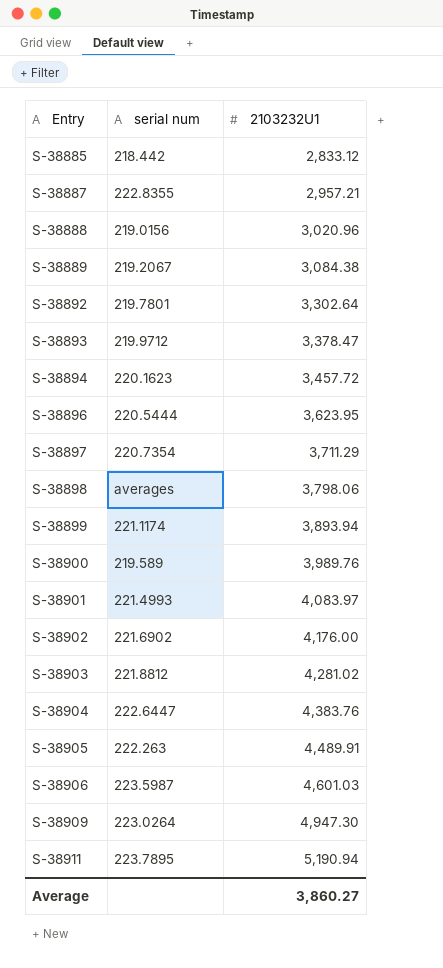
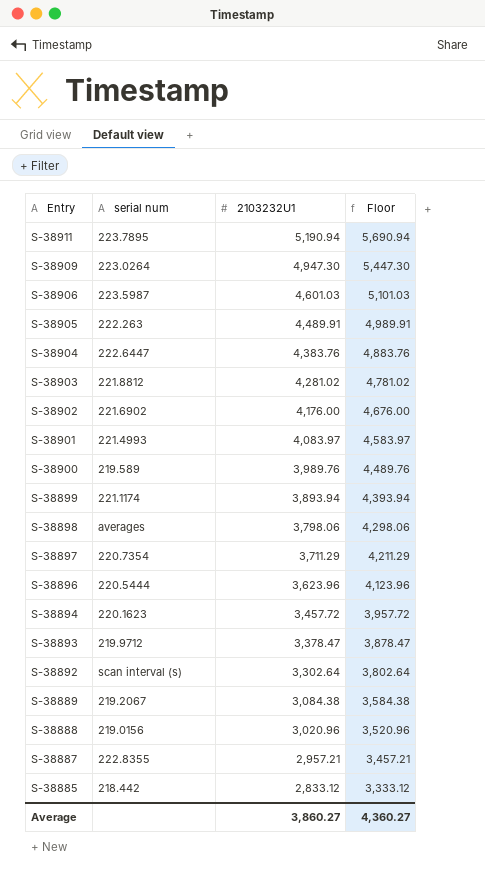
row order: Entry ascending -> Entry descending
column Floor | formula: none -> [2103232U1] + 500
S-38896 | 2103232U1: 3,623.95 -> 3,623.96
S-38892 | serial num: 219.7801 -> scan interval (s)

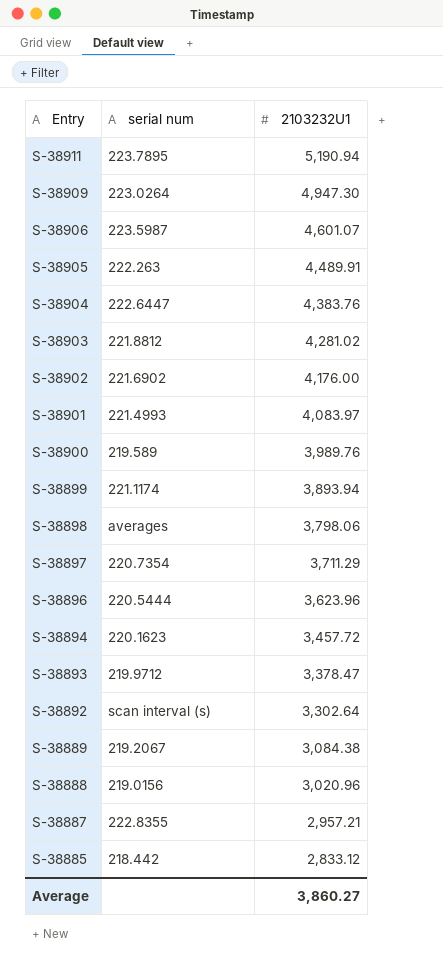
column Floor | formula: [2103232U1] + 500 -> none
S-38906 | 2103232U1: 4,601.03 -> 4,601.07

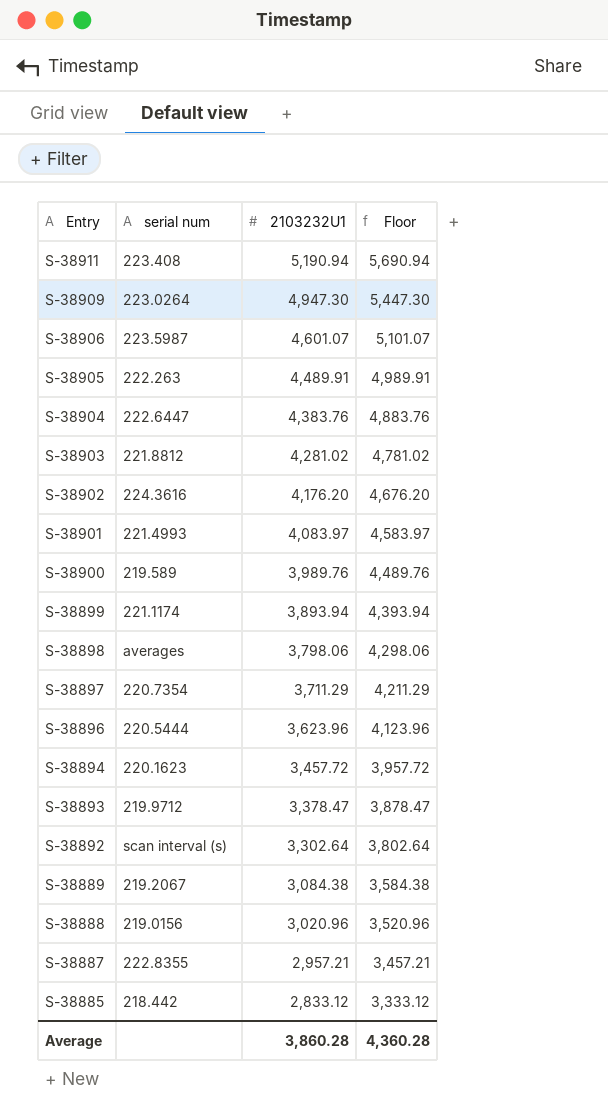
column Floor | formula: none -> [2103232U1] + 500
S-38911 | serial num: 223.7895 -> 223.408
S-38902 | serial num: 221.6902 -> 224.3616
S-38902 | 2103232U1: 4,176.00 -> 4,176.20
Average | 2103232U1: 3,860.27 -> 3,860.28

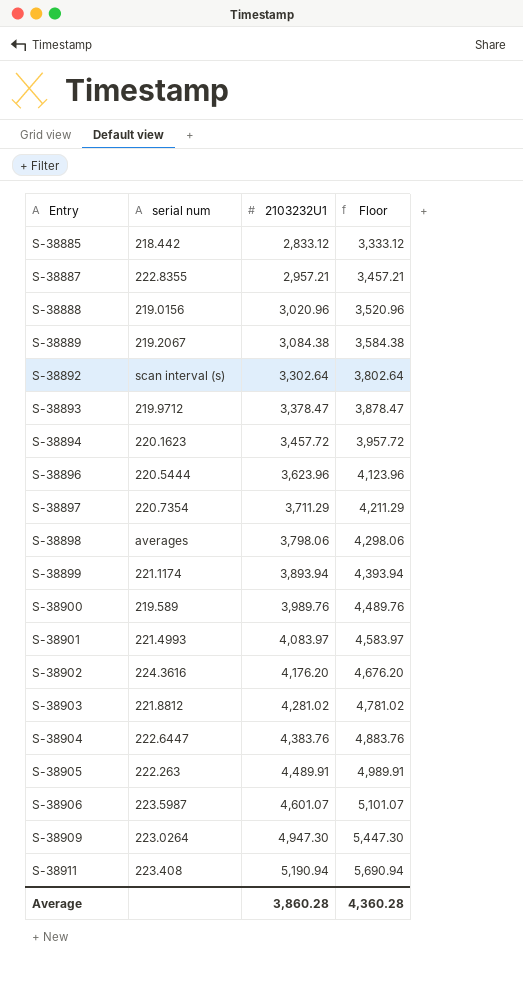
row order: Entry descending -> Entry ascending

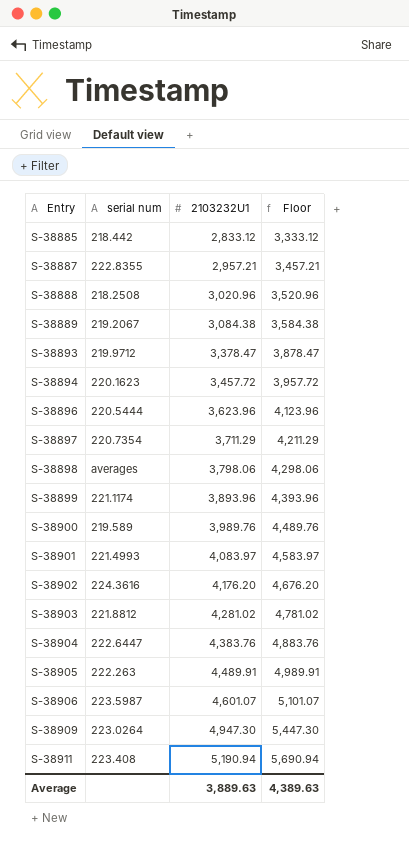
row S-38892: scan interval (s) | 3,302.64 | 3,802.64 -> none
S-38888 | serial num: 219.0156 -> 218.2508
S-38899 | 2103232U1: 3,893.94 -> 3,893.96
S-38899 | Floor: 4,393.94 -> 4,393.96
Average | 2103232U1: 3,860.28 -> 3,889.63
Average | Floor: 4,360.28 -> 4,389.63

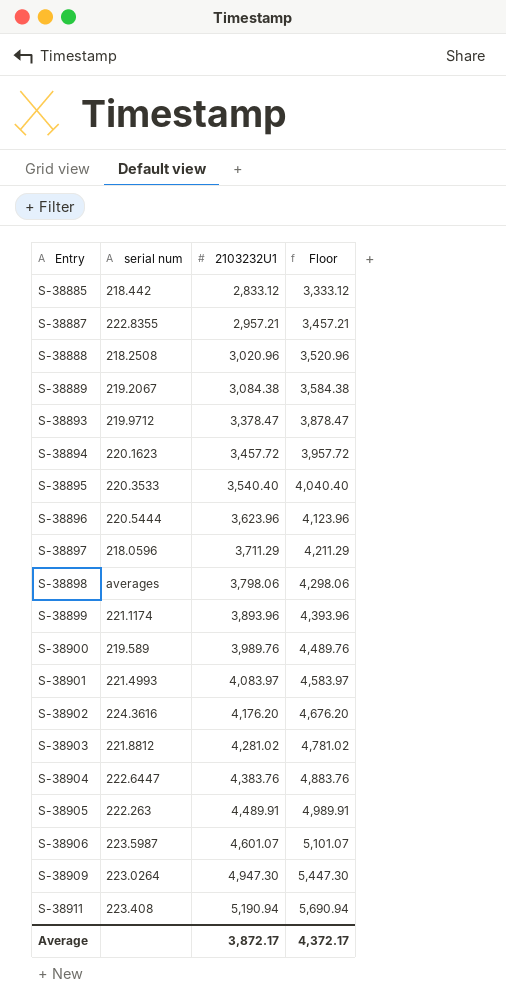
row S-38895: none -> 220.3533 | 3,540.40 | 4,040.40
S-38897 | serial num: 220.7354 -> 218.0596
Average | 2103232U1: 3,889.63 -> 3,872.17
Average | Floor: 4,389.63 -> 4,372.17

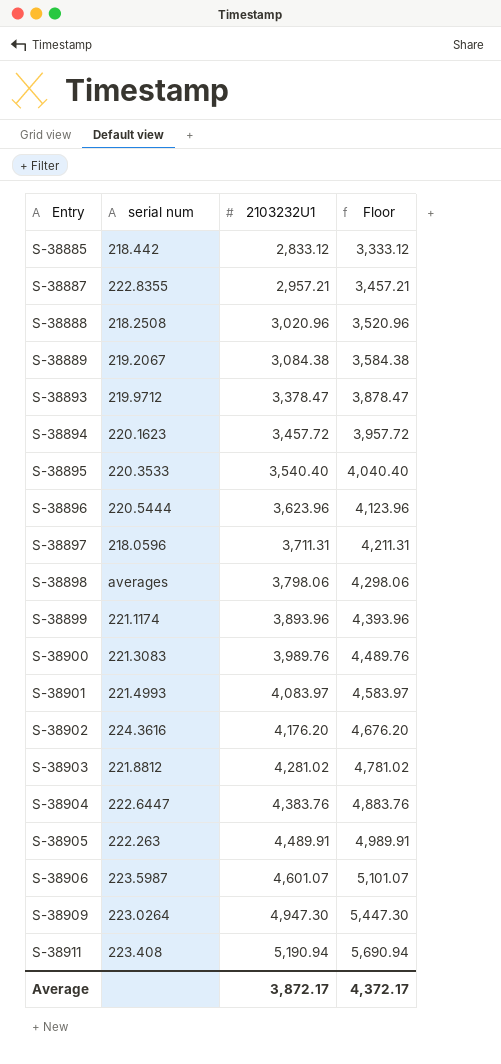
S-38897 | 2103232U1: 3,711.29 -> 3,711.31
S-38897 | Floor: 4,211.29 -> 4,211.31
S-38900 | serial num: 219.589 -> 221.3083

